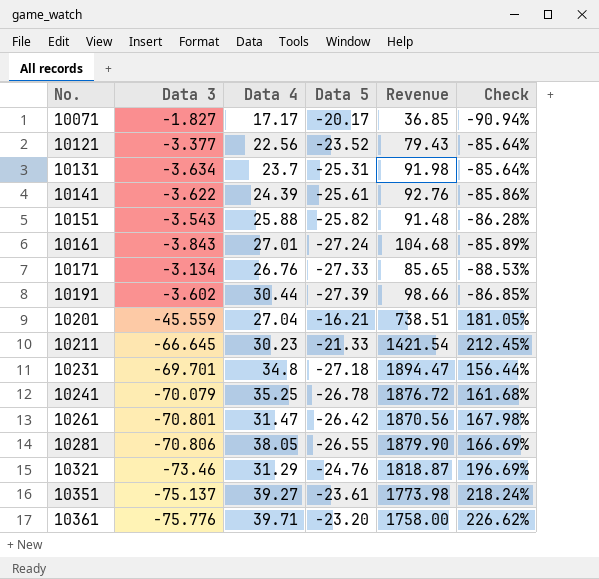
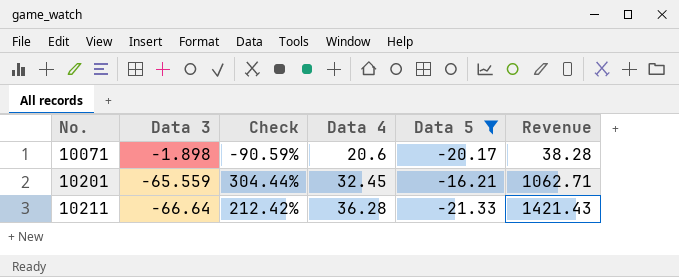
filter: none -> Data 5 >= -21.33
column Check | position: 6 -> 3
10071 | Data 3: -1.827 -> -1.898
10071 | Check: -90.94% -> -90.59%
10071 | Data 4: 17.17 -> 20.6
10071 | Revenue: 36.85 -> 38.28
10201 | Data 3: -45.559 -> -65.559
10201 | Check: 181.05% -> 304.44%
10201 | Data 4: 27.04 -> 32.45
10201 | Revenue: 738.51 -> 1062.71
10211 | Data 3: -66.645 -> -66.64
10211 | Check: 212.45% -> 212.42%
10211 | Data 4: 30.23 -> 36.28
10211 | Revenue: 1421.54 -> 1421.43

